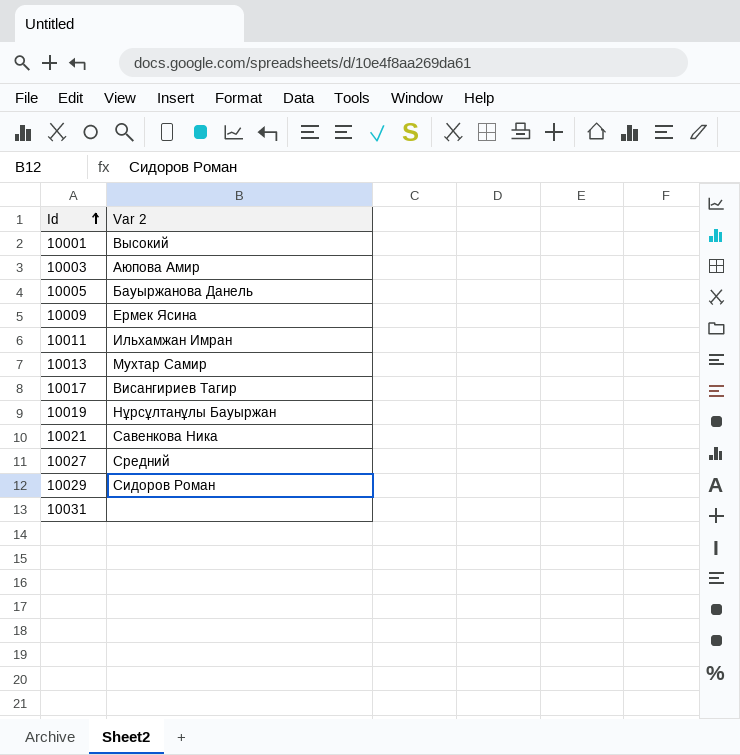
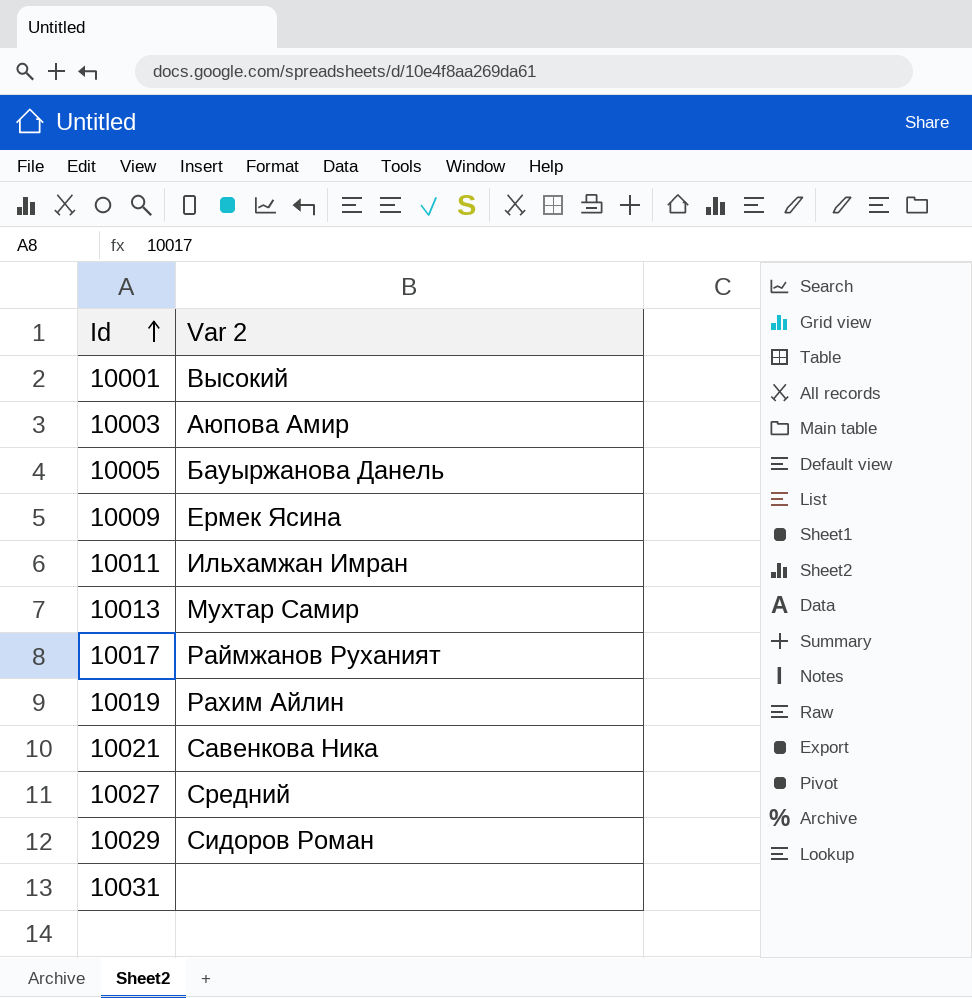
10017 | Var 2: Висангириев Тагир -> Раймжанов Руханият
10019 | Var 2: Нұрсұлтанұлы Бауыржан -> Рахим Айлин

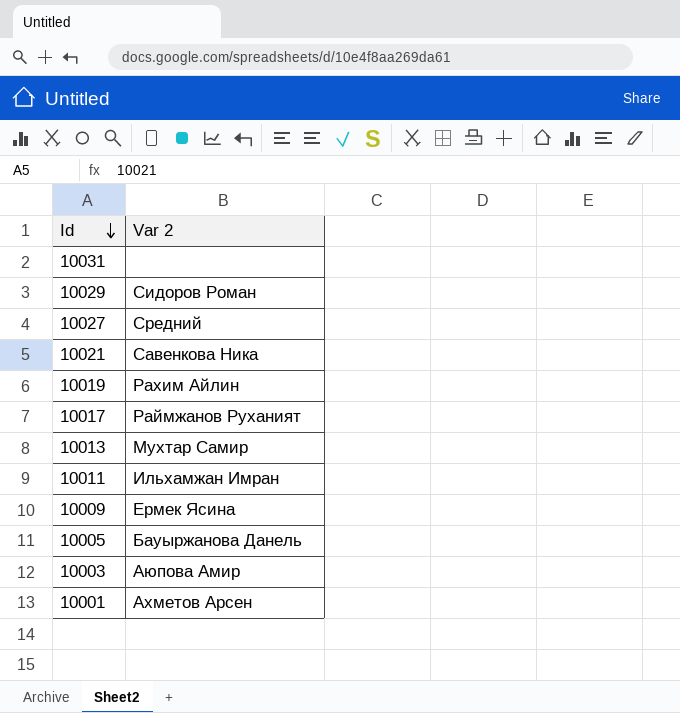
row order: Id ascending -> Id descending
10001 | Var 2: Высокий -> Ахметов Арсен

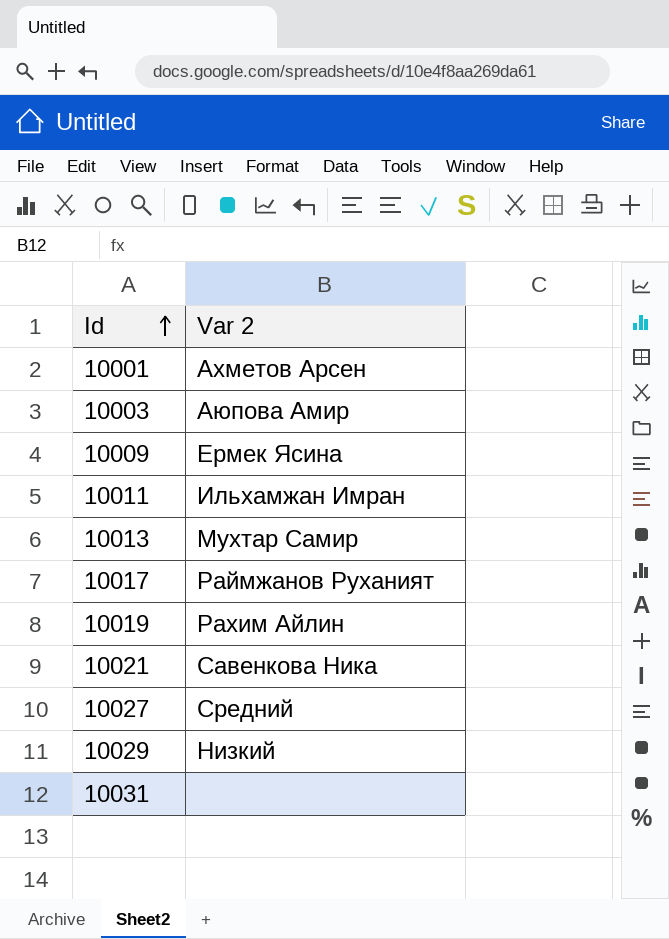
row order: Id descending -> Id ascending
row 10005: Бауыржанова Данель -> none
10029 | Var 2: Сидоров Роман -> Низкий

